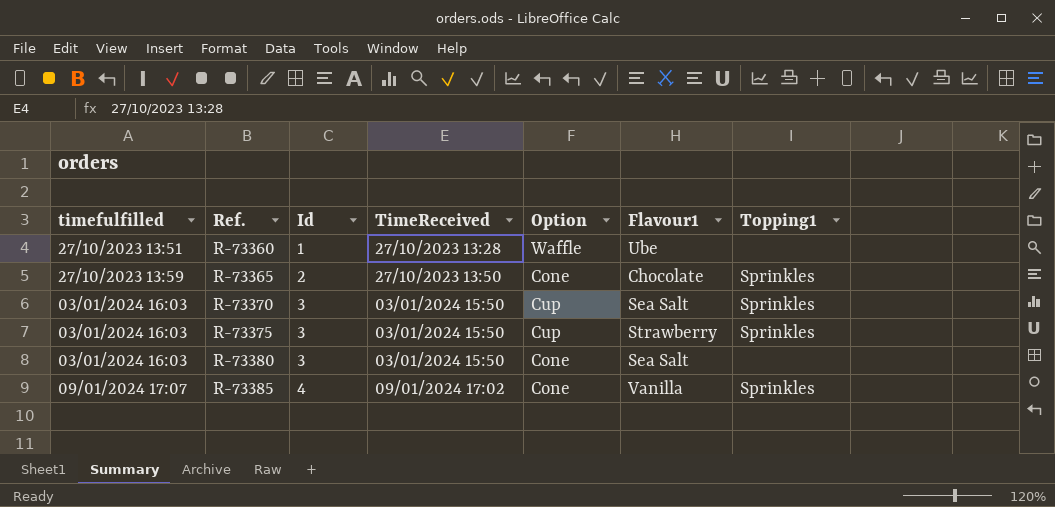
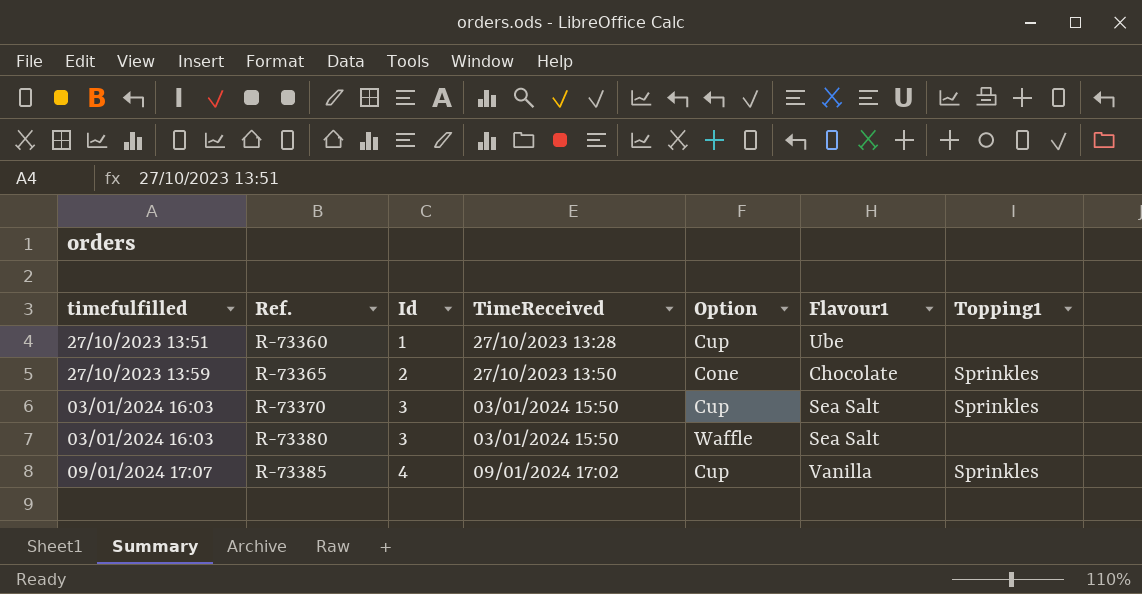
row R-73375: 03/01/2024 16:03 | 3 | 03/01/2024 15:50 | Cup | Strawberry | Sprinkles -> none
R-73360 | Option: Waffle -> Cup
R-73380 | Option: Cone -> Waffle
R-73385 | Option: Cone -> Cup

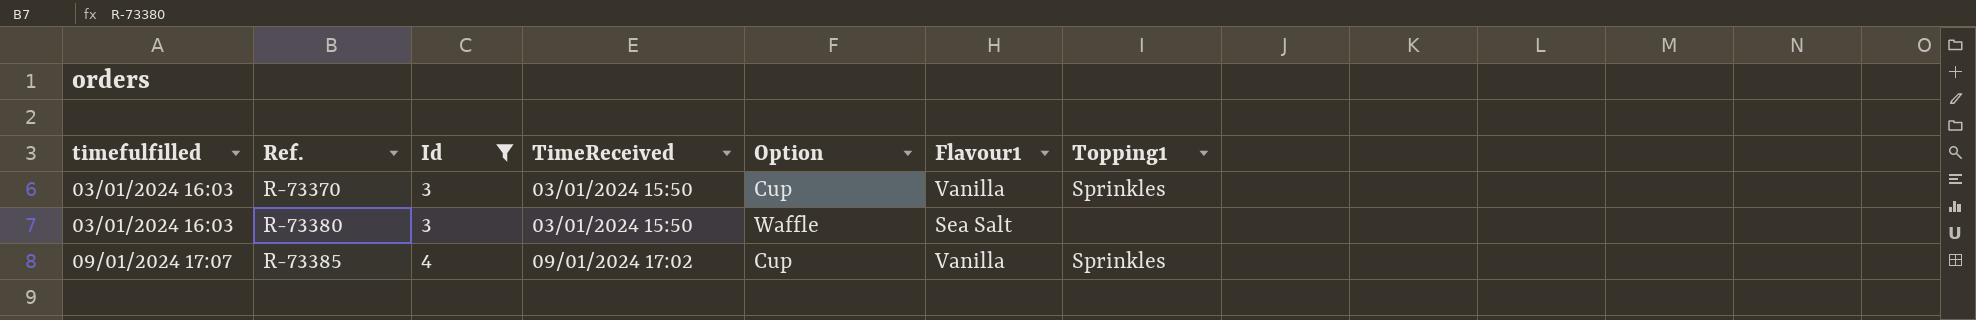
filter: none -> Id >= 3
R-73370 | Flavour1: Sea Salt -> Vanilla

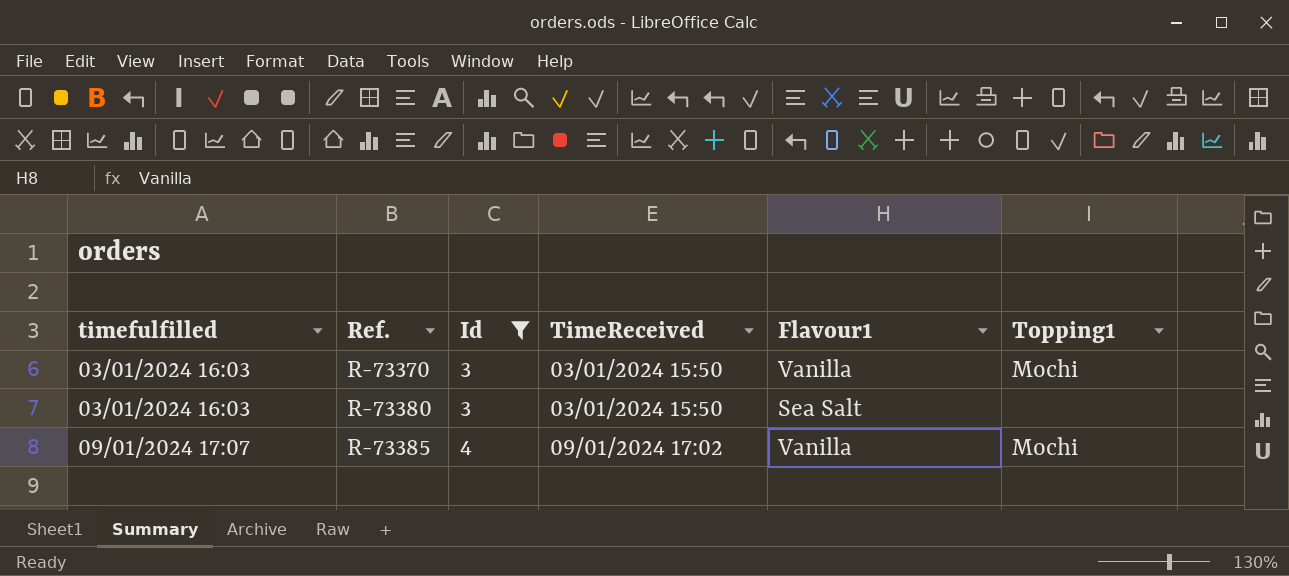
column Option | position: 5 -> none
R-73370 | Topping1: Sprinkles -> Mochi
R-73385 | Topping1: Sprinkles -> Mochi

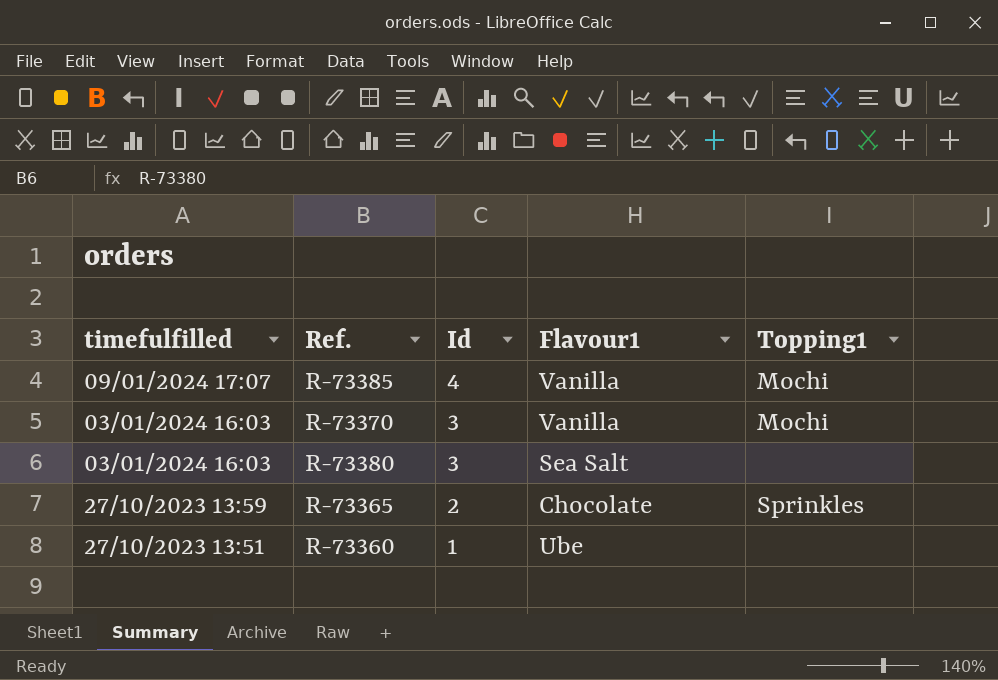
filter: Id >= 3 -> none
row order: timefulfilled ascending -> timefulfilled descending
column TimeReceived | position: 4 -> none

